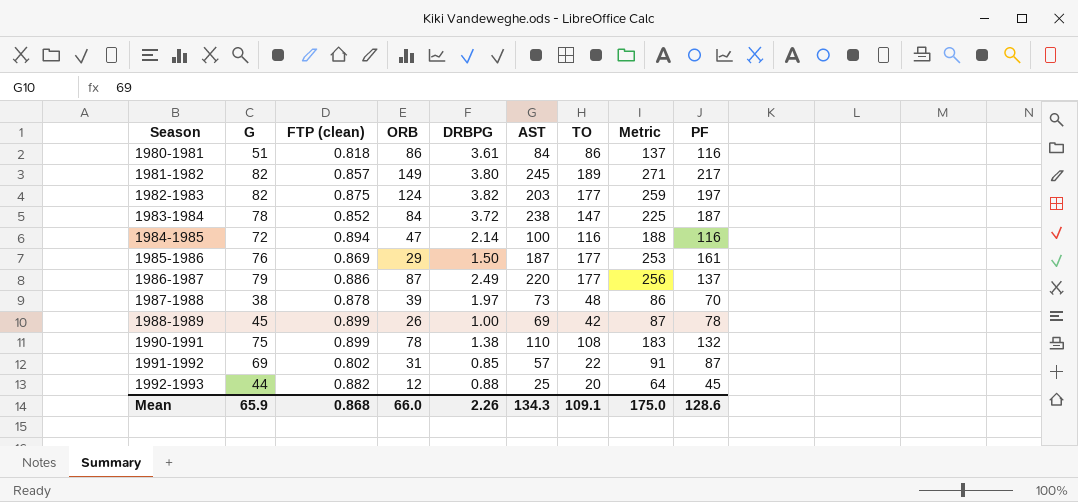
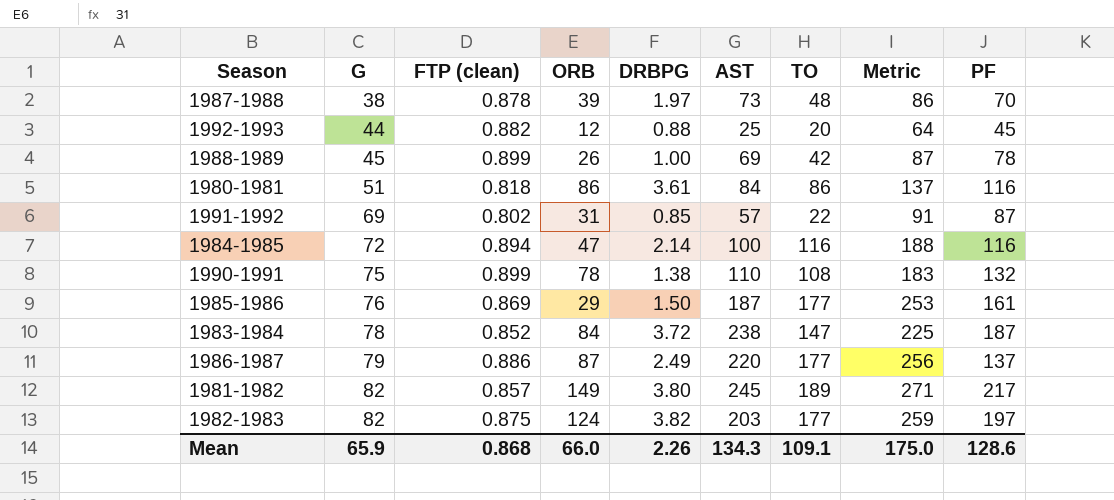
row order: Season ascending -> G ascending

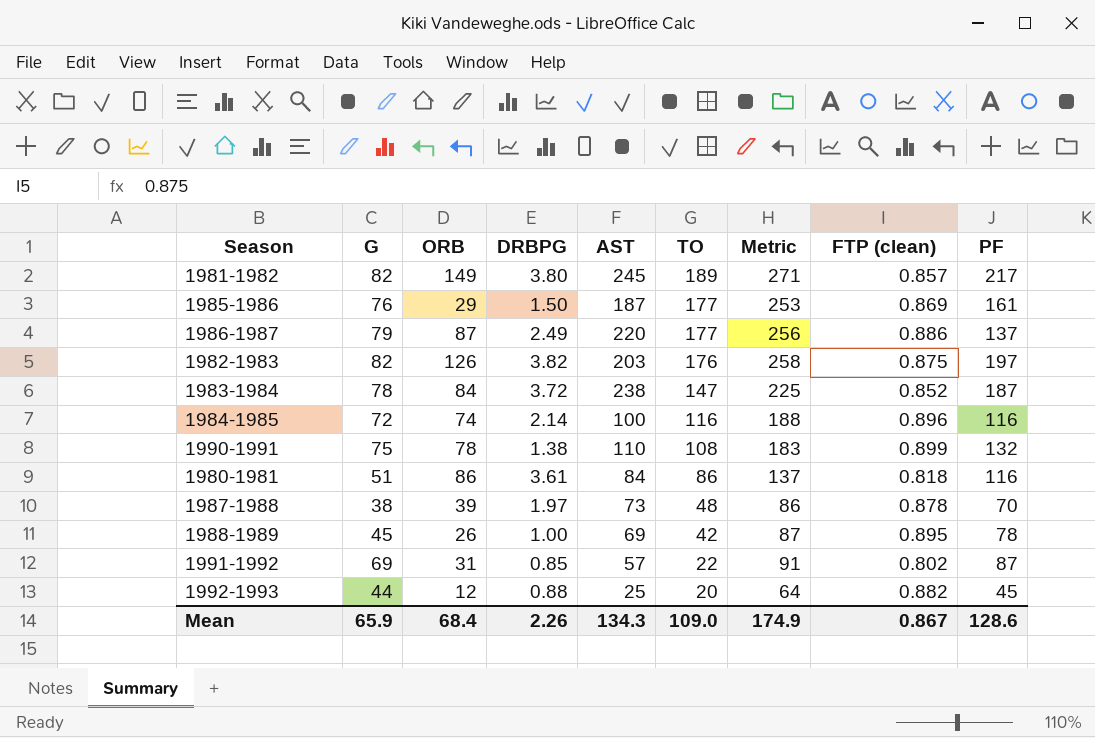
row order: G ascending -> TO descending
column FTP (clean) | position: 3 -> 8
1982-1983 | ORB: 124 -> 126
1982-1983 | TO: 177 -> 176
1982-1983 | Metric: 259 -> 258
1984-1985 | ORB: 47 -> 74
1984-1985 | FTP (clean): 0.894 -> 0.896
1988-1989 | FTP (clean): 0.899 -> 0.895
Mean | ORB: 66.0 -> 68.4
Mean | TO: 109.1 -> 109.0
Mean | Metric: 175.0 -> 174.9
Mean | FTP (clean): 0.868 -> 0.867

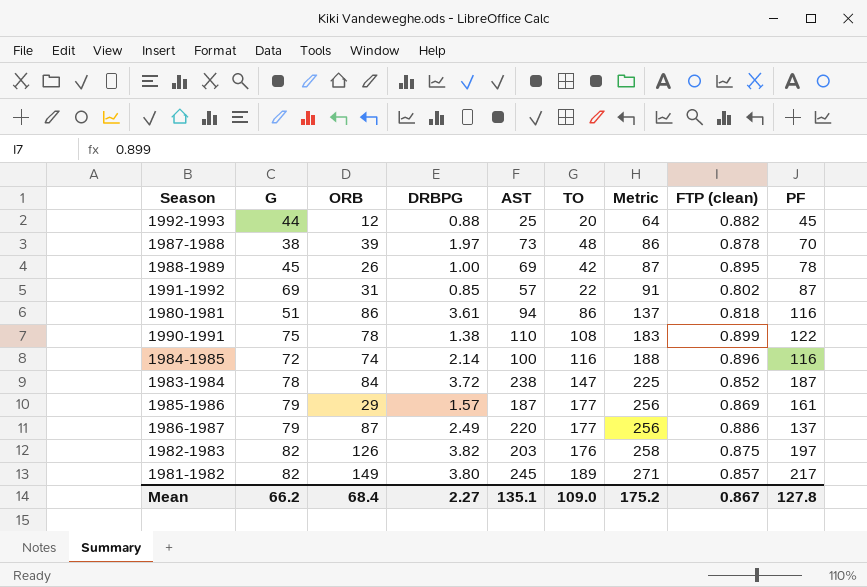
row order: TO descending -> Metric ascending
1980-1981 | AST: 84 -> 94
1990-1991 | PF: 132 -> 122
1985-1986 | G: 76 -> 79
1985-1986 | DRBPG: 1.50 -> 1.57
1985-1986 | Metric: 253 -> 256
Mean | G: 65.9 -> 66.2
Mean | DRBPG: 2.26 -> 2.27
Mean | AST: 134.3 -> 135.1
Mean | Metric: 174.9 -> 175.2
Mean | PF: 128.6 -> 127.8

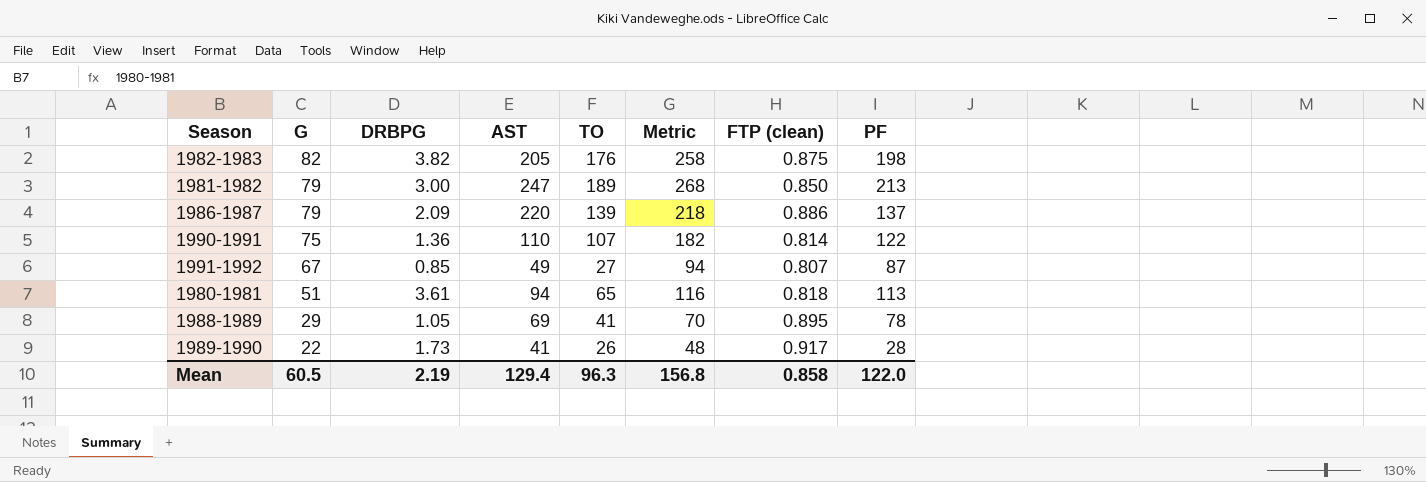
row order: Metric ascending -> G descending
column ORB | position: 3 -> none
row 1992-1993: 44 | 12 | 0.88 | 25 | 20 | 64 | 0.882 | 45 -> none
row 1987-1988: 38 | 39 | 1.97 | 73 | 48 | 86 | 0.878 | 70 -> none
row 1984-1985: 72 | 74 | 2.14 | 100 | 116 | 188 | 0.896 | 116 -> none
row 1983-1984: 78 | 84 | 3.72 | 238 | 147 | 225 | 0.852 | 187 -> none
row 1985-1986: 79 | 29 | 1.57 | 187 | 177 | 256 | 0.869 | 161 -> none
1982-1983 | AST: 203 -> 205
1982-1983 | PF: 197 -> 198
1981-1982 | G: 82 -> 79
1981-1982 | DRBPG: 3.80 -> 3.00
1981-1982 | AST: 245 -> 247
1981-1982 | Metric: 271 -> 268
1981-1982 | FTP (clean): 0.857 -> 0.850
1981-1982 | PF: 217 -> 213
1986-1987 | DRBPG: 2.49 -> 2.09
1986-1987 | TO: 177 -> 139
1986-1987 | Metric: 256 -> 218
1990-1991 | DRBPG: 1.38 -> 1.36
1990-1991 | TO: 108 -> 107
1990-1991 | Metric: 183 -> 182
1990-1991 | FTP (clean): 0.899 -> 0.814
1991-1992 | G: 69 -> 67
1991-1992 | AST: 57 -> 49
1991-1992 | TO: 22 -> 27
1991-1992 | Metric: 91 -> 94
1991-1992 | FTP (clean): 0.802 -> 0.807
1980-1981 | TO: 86 -> 65
1980-1981 | Metric: 137 -> 116
1980-1981 | PF: 116 -> 113
1988-1989 | G: 45 -> 29
1988-1989 | DRBPG: 1.00 -> 1.05
1988-1989 | TO: 42 -> 41
1988-1989 | Metric: 87 -> 70
row 1989-1990: none -> 22 | 1.73 | 41 | 26 | 48 | 0.917 | 28
Mean | G: 66.2 -> 60.5
Mean | DRBPG: 2.27 -> 2.19
Mean | AST: 135.1 -> 129.4
Mean | TO: 109.0 -> 96.3
Mean | Metric: 175.2 -> 156.8
Mean | FTP (clean): 0.867 -> 0.858
Mean | PF: 127.8 -> 122.0

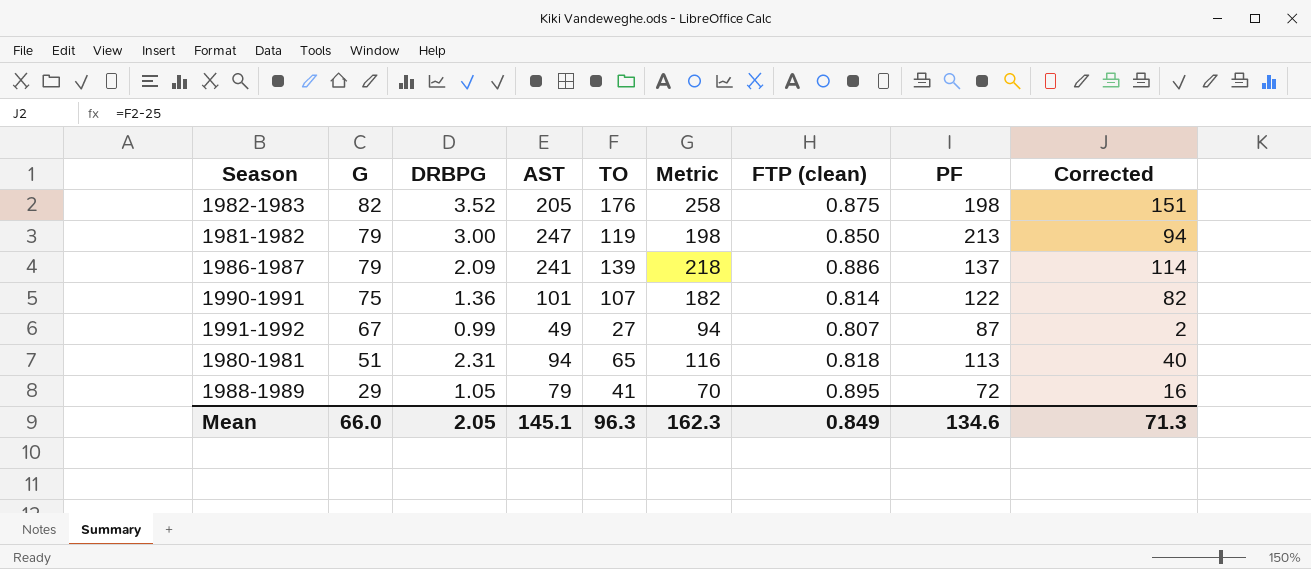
column Corrected | formula: none -> [TO] - 25
row 1989-1990: 22 | 1.73 | 41 | 26 | 48 | 0.917 | 28 -> none
1982-1983 | DRBPG: 3.82 -> 3.52
1981-1982 | TO: 189 -> 119
1981-1982 | Metric: 268 -> 198
1986-1987 | AST: 220 -> 241
1990-1991 | AST: 110 -> 101
1991-1992 | DRBPG: 0.85 -> 0.99
1980-1981 | DRBPG: 3.61 -> 2.31
1988-1989 | AST: 69 -> 79
1988-1989 | PF: 78 -> 72
Mean | G: 60.5 -> 66.0
Mean | DRBPG: 2.19 -> 2.05
Mean | AST: 129.4 -> 145.1
Mean | Metric: 156.8 -> 162.3
Mean | FTP (clean): 0.858 -> 0.849
Mean | PF: 122.0 -> 134.6

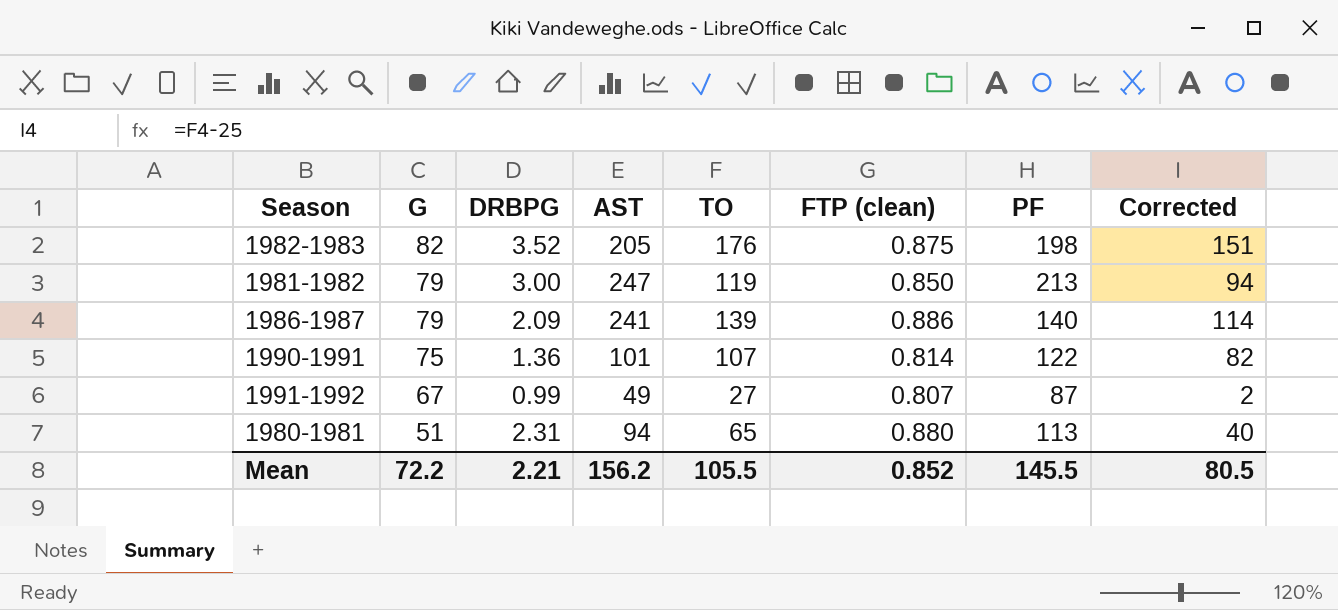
column Metric | formula: [G] + [TO] -> none
row 1988-1989: 29 | 1.05 | 79 | 41 | 70 | 0.895 | 72 | 16 -> none
1986-1987 | PF: 137 -> 140
1980-1981 | FTP (clean): 0.818 -> 0.880
Mean | G: 66.0 -> 72.2
Mean | DRBPG: 2.05 -> 2.21
Mean | AST: 145.1 -> 156.2
Mean | TO: 96.3 -> 105.5
Mean | FTP (clean): 0.849 -> 0.852
Mean | PF: 134.6 -> 145.5
Mean | Corrected: 71.3 -> 80.5

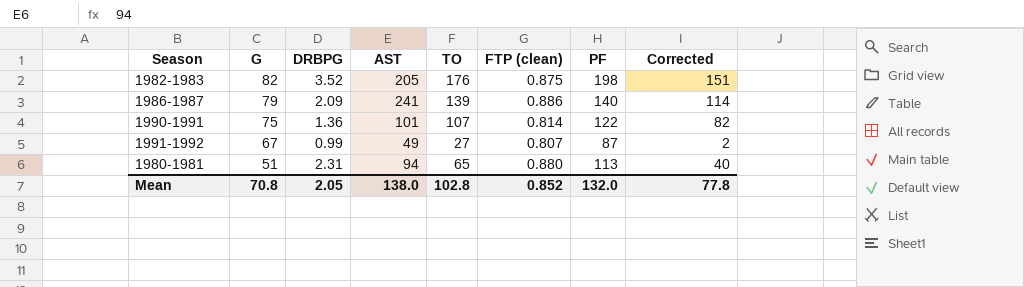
row 1981-1982: 79 | 3.00 | 247 | 119 | 0.850 | 213 | 94 -> none
Mean | G: 72.2 -> 70.8
Mean | DRBPG: 2.21 -> 2.05
Mean | AST: 156.2 -> 138.0
Mean | TO: 105.5 -> 102.8
Mean | PF: 145.5 -> 132.0
Mean | Corrected: 80.5 -> 77.8

